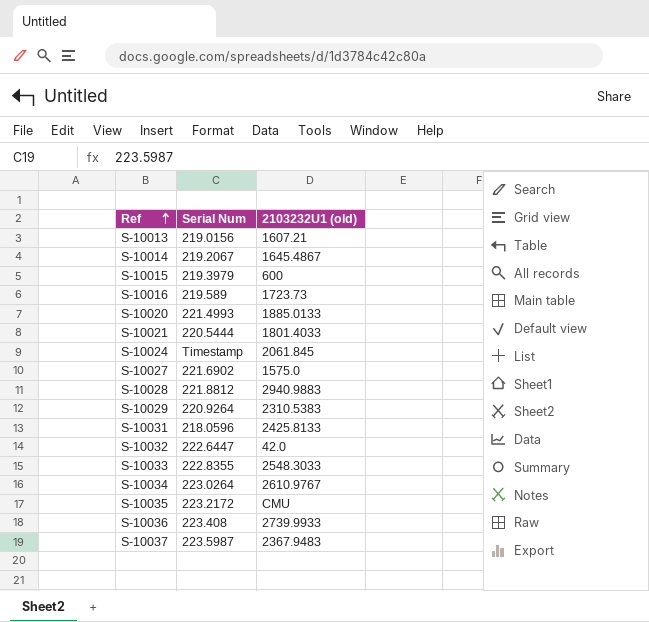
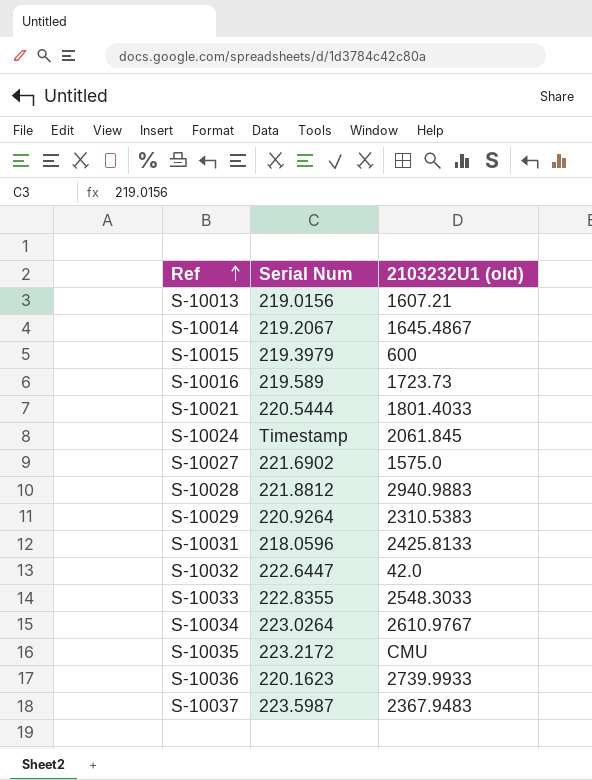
row S-10020: 221.4993 | 1885.0133 -> none
S-10036 | Serial Num: 223.408 -> 220.1623

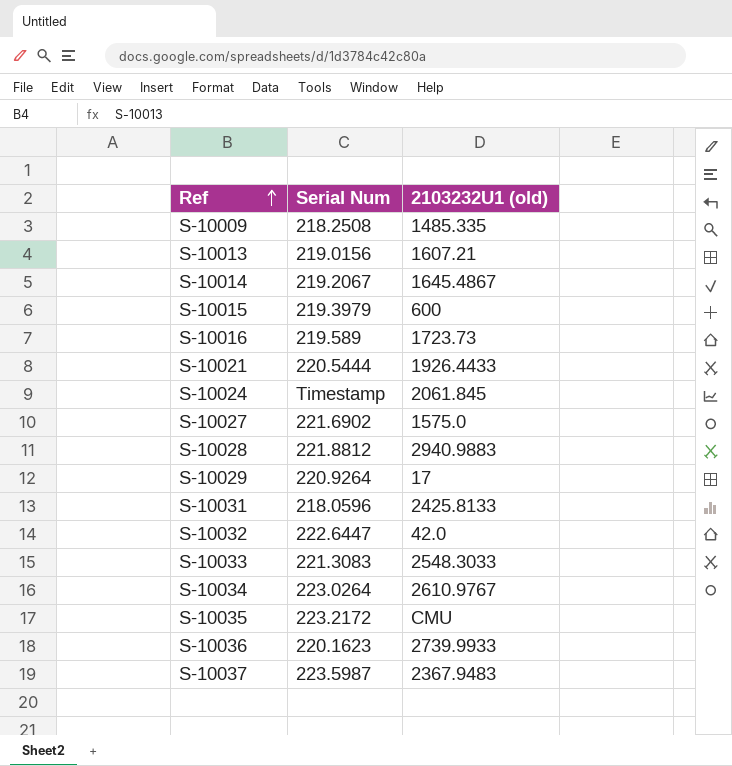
row S-10009: none -> 218.2508 | 1485.335
S-10021 | 2103232U1 (old): 1801.4033 -> 1926.4433
S-10029 | 2103232U1 (old): 2310.5383 -> 17
S-10033 | Serial Num: 222.8355 -> 221.3083

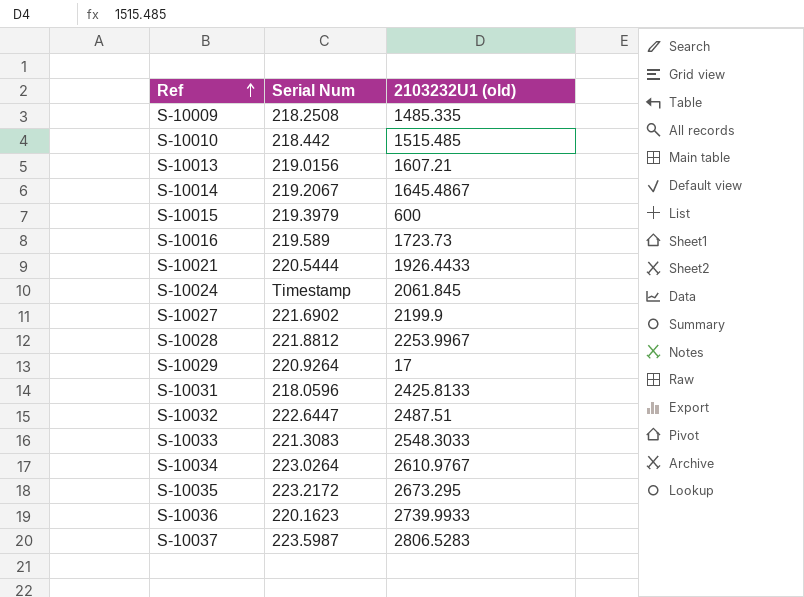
row S-10010: none -> 218.442 | 1515.485
S-10027 | 2103232U1 (old): 1575.0 -> 2199.9
S-10028 | 2103232U1 (old): 2940.9883 -> 2253.9967
S-10032 | 2103232U1 (old): 42.0 -> 2487.51
S-10035 | 2103232U1 (old): CMU -> 2673.295
S-10037 | 2103232U1 (old): 2367.9483 -> 2806.5283

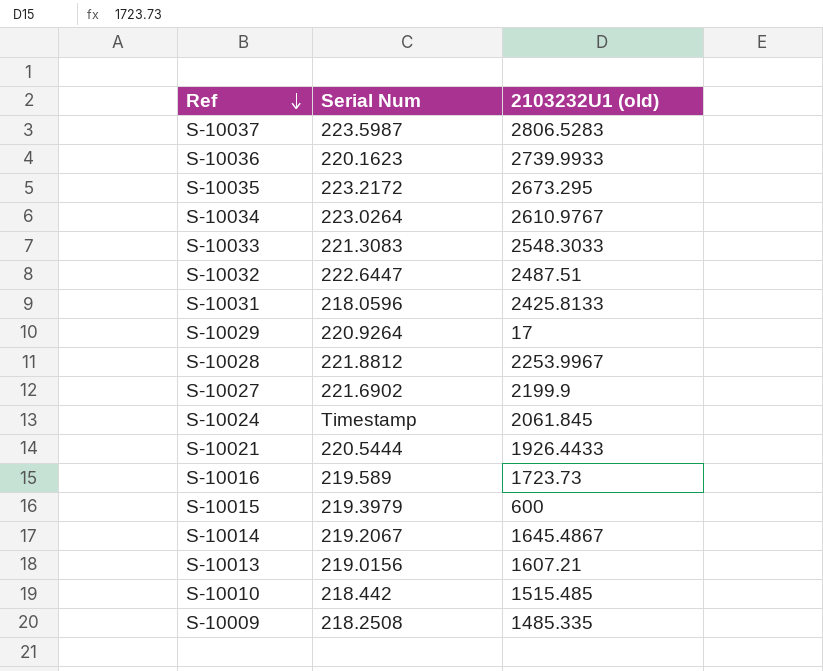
row order: Ref ascending -> Ref descending

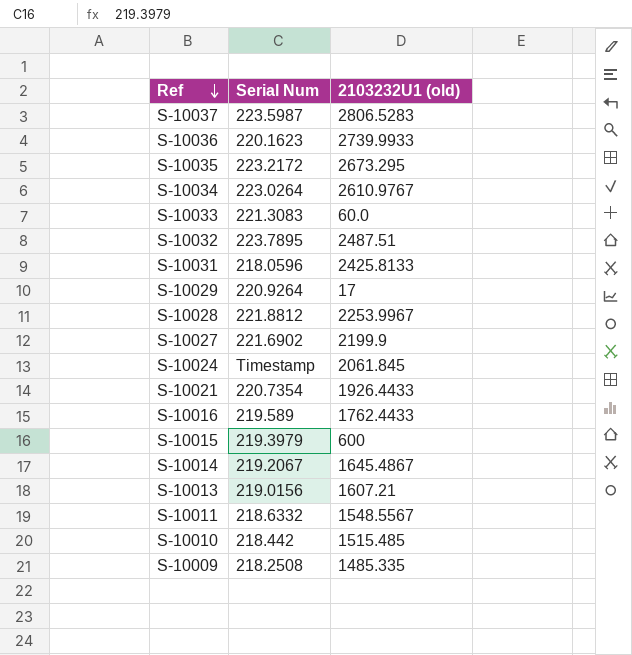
S-10033 | 2103232U1 (old): 2548.3033 -> 60.0
S-10032 | Serial Num: 222.6447 -> 223.7895
S-10021 | Serial Num: 220.5444 -> 220.7354
S-10016 | 2103232U1 (old): 1723.73 -> 1762.4433
row S-10011: none -> 218.6332 | 1548.5567

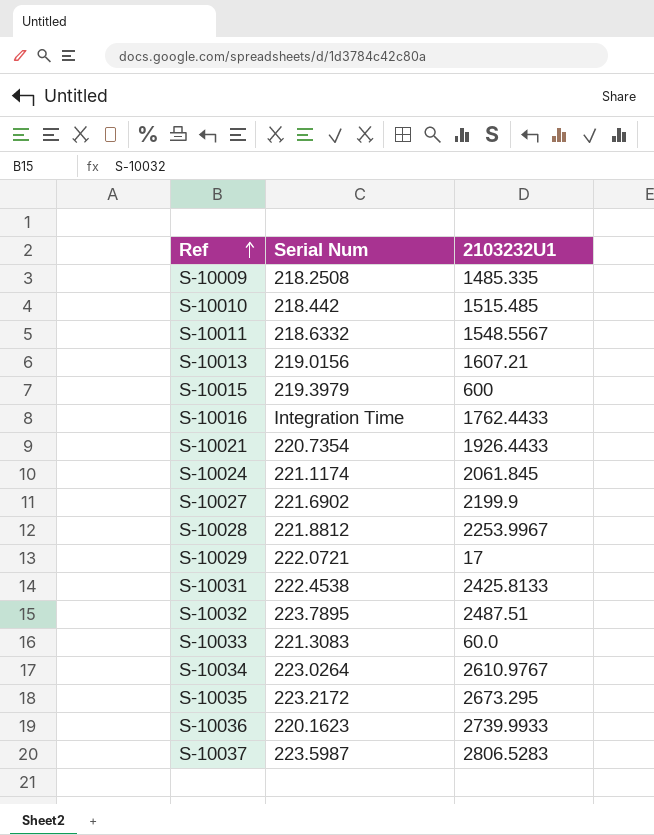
row order: Ref descending -> Ref ascending
column name: 2103232U1 (old) -> 2103232U1
row S-10014: 219.2067 | 1645.4867 -> none
S-10016 | Serial Num: 219.589 -> Integration Time
S-10024 | Serial Num: Timestamp -> 221.1174
S-10029 | Serial Num: 220.9264 -> 222.0721
S-10031 | Serial Num: 218.0596 -> 222.4538

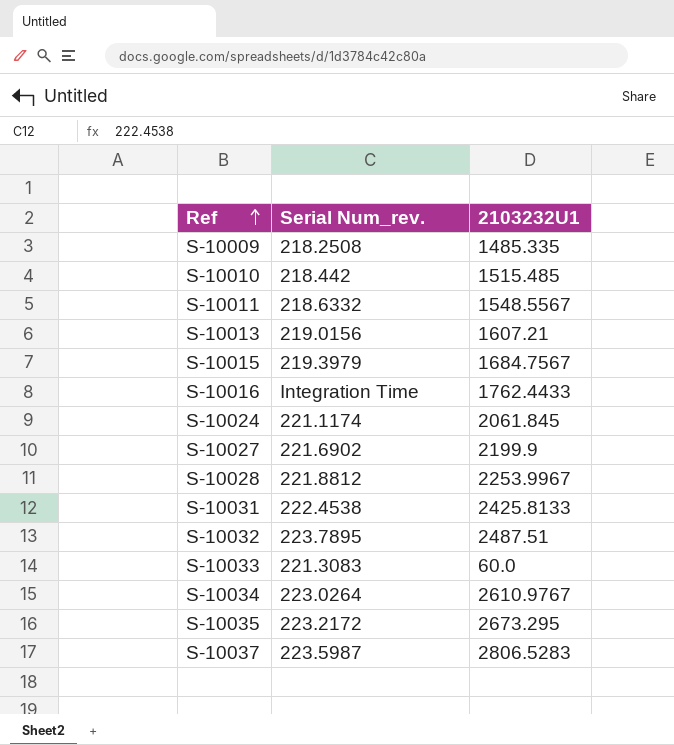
column name: Serial Num -> Serial Num_rev.
row S-10021: 220.7354 | 1926.4433 -> none
row S-10029: 222.0721 | 17 -> none
row S-10036: 220.1623 | 2739.9933 -> none
S-10015 | 2103232U1: 600 -> 1684.7567

